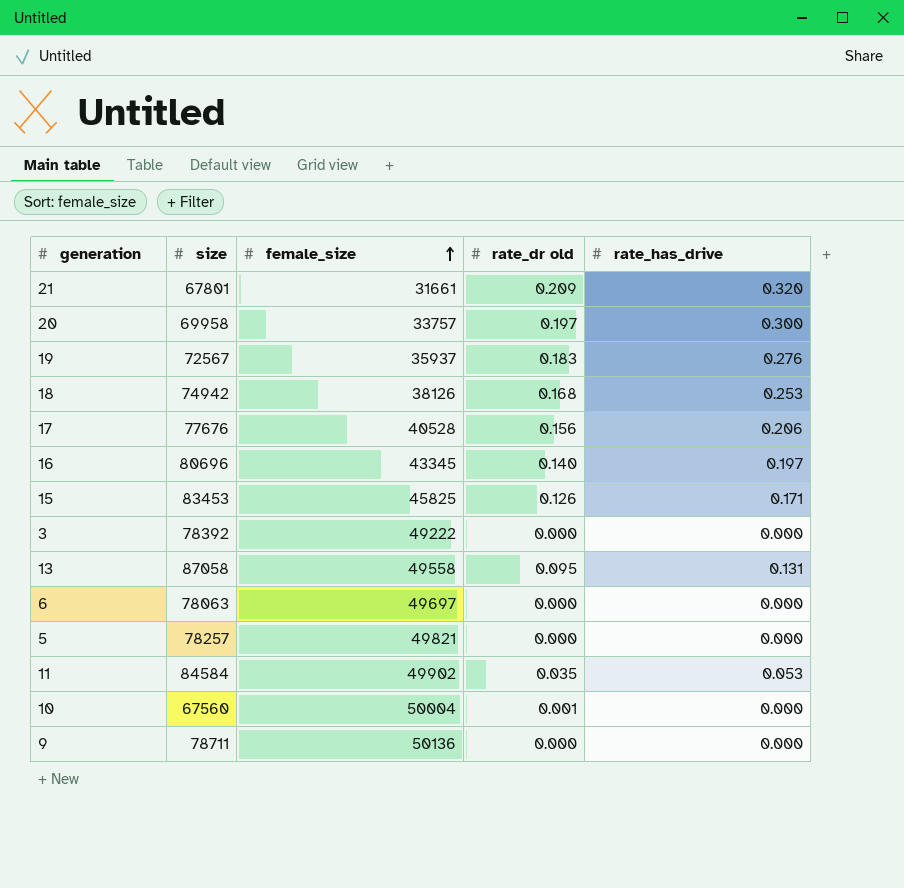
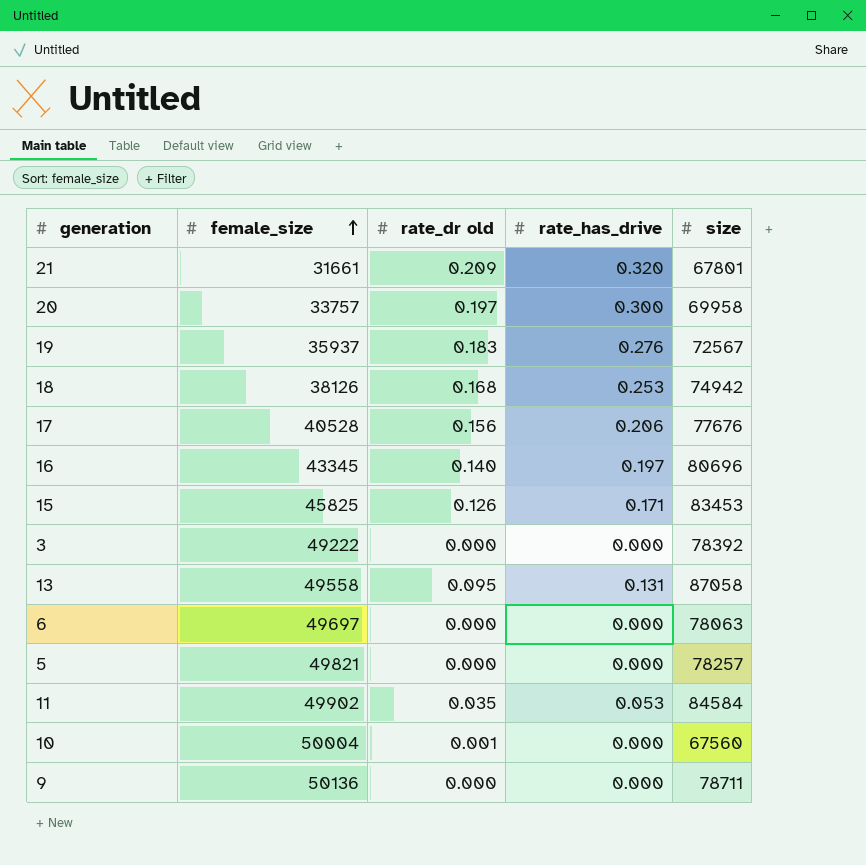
column size | position: 2 -> 5

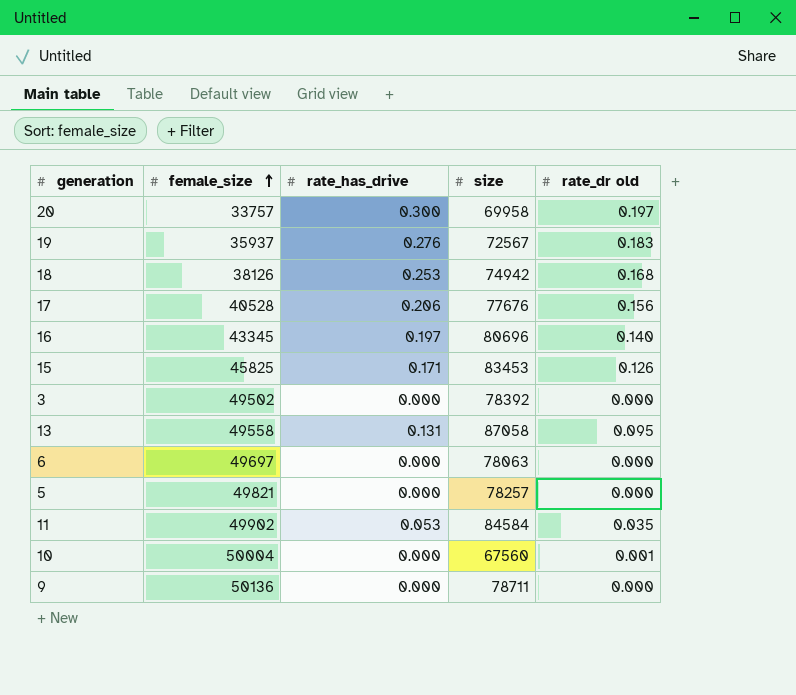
column rate_dr old | position: 3 -> 5
row 21: 31661 | 0.209 | 0.320 | 67801 -> none
3 | female_size: 49222 -> 49502

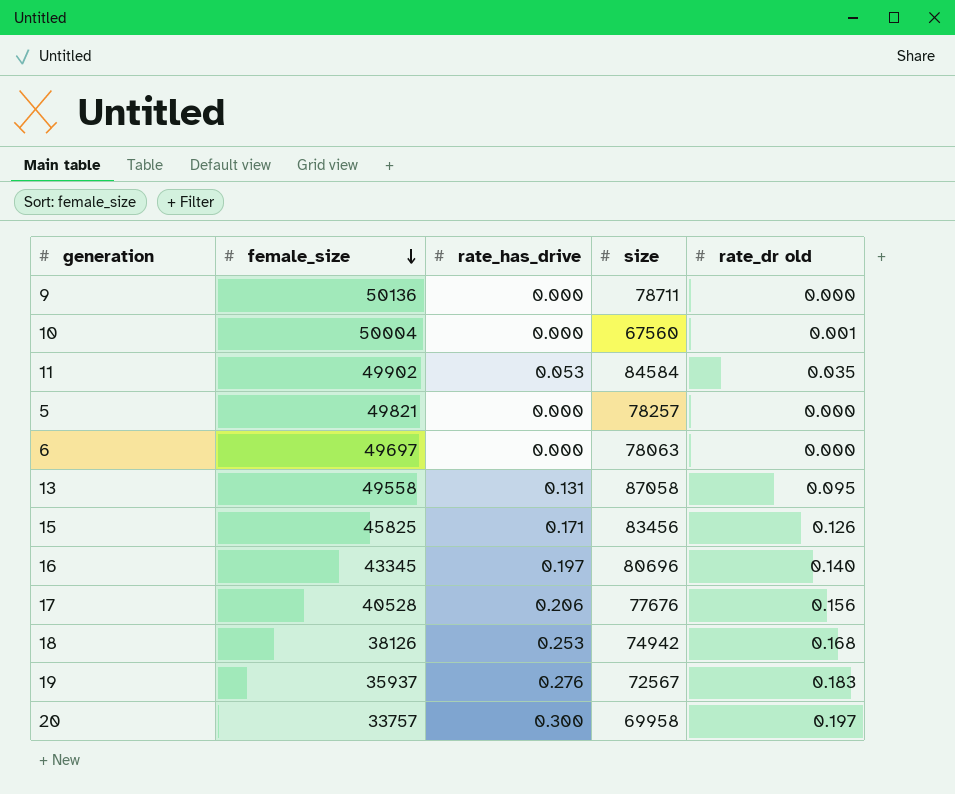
row order: female_size ascending -> female_size descending
row 3: 49502 | 0.000 | 78392 | 0.000 -> none
15 | size: 83453 -> 83456

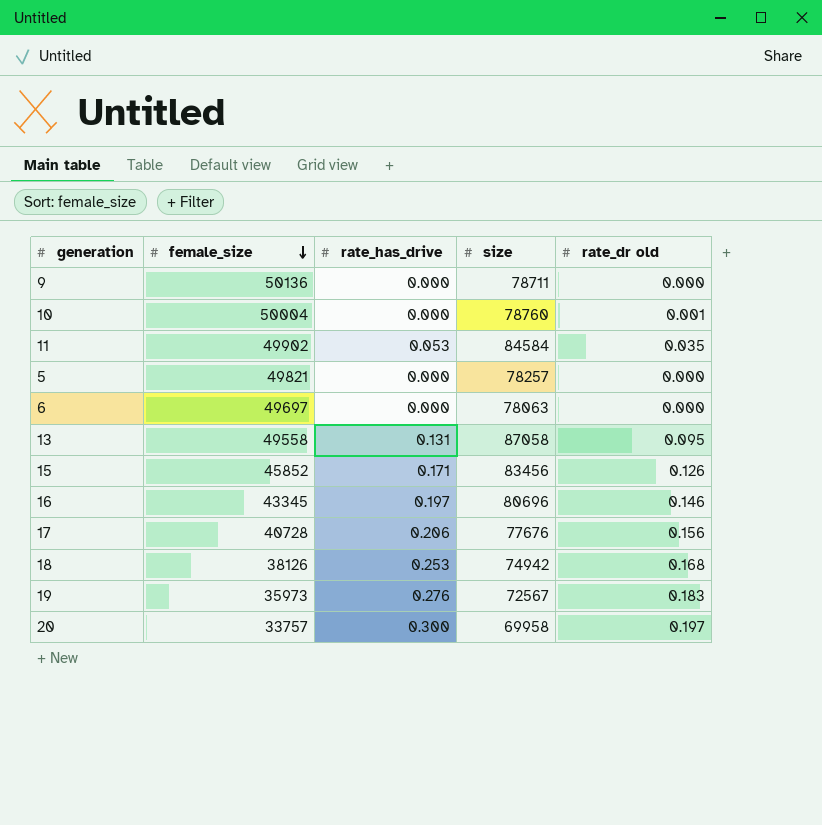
10 | size: 67560 -> 78760
15 | female_size: 45825 -> 45852
16 | rate_dr old: 0.140 -> 0.146
17 | female_size: 40528 -> 40728
19 | female_size: 35937 -> 35973

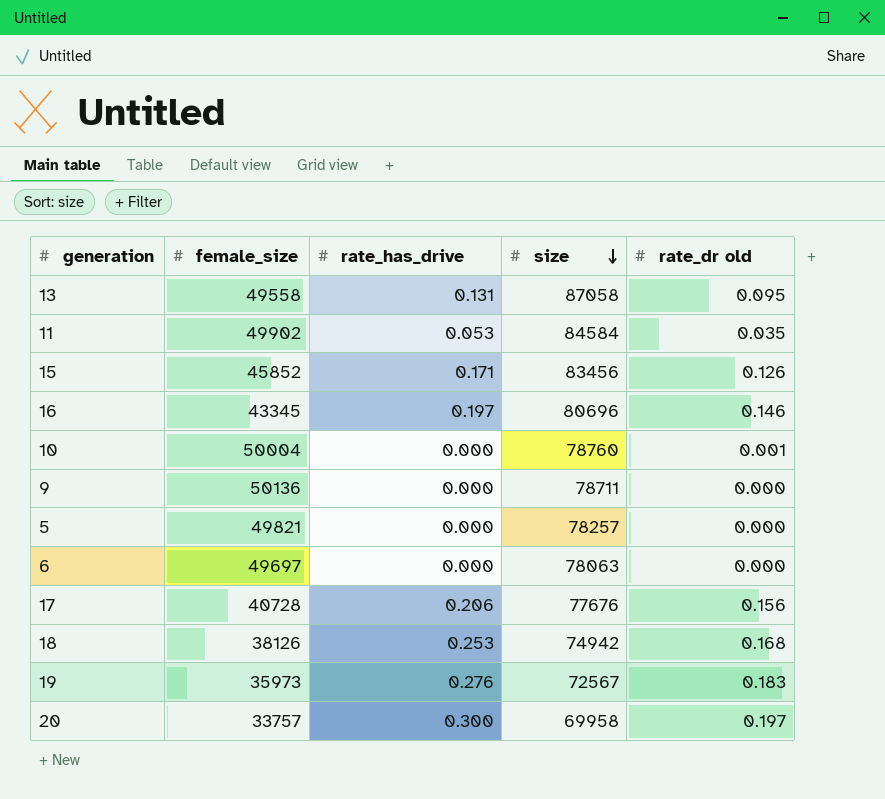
row order: female_size descending -> size descending

